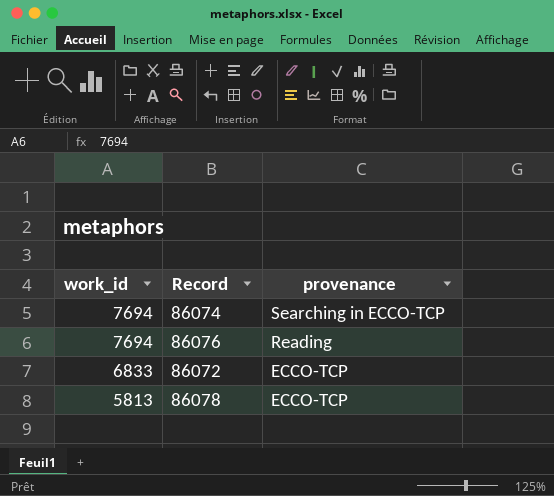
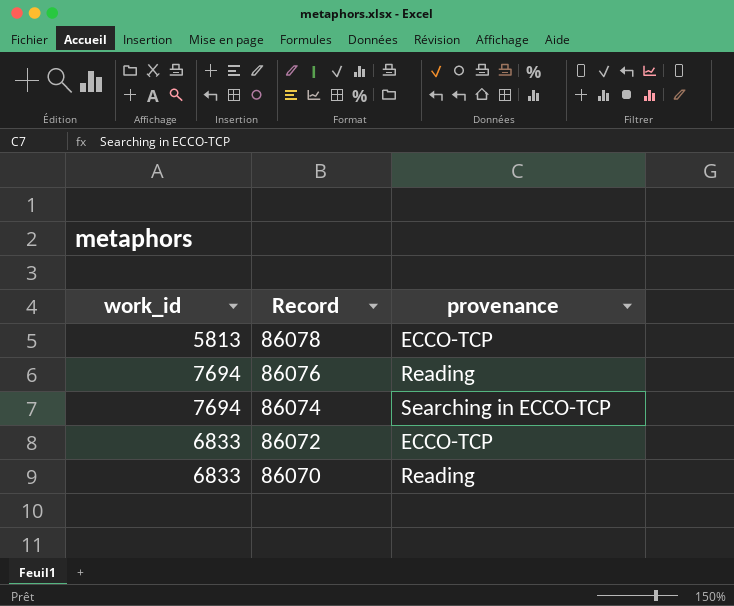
row order: work_id descending -> Record descending
row 86070: none -> 6833 | Reading

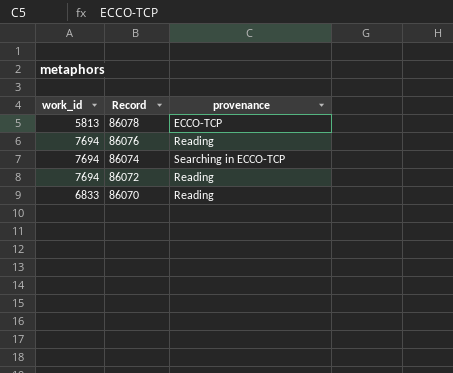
86072 | work_id: 6833 -> 7694
86072 | provenance: ECCO-TCP -> Reading

